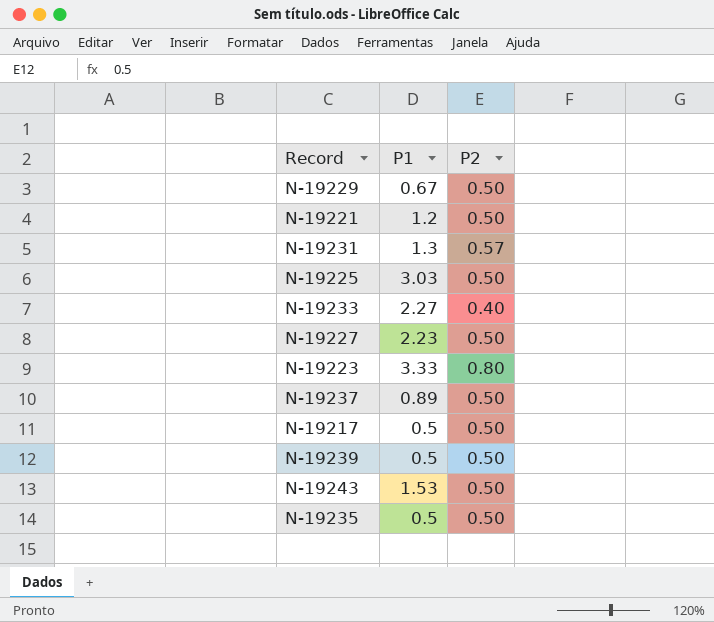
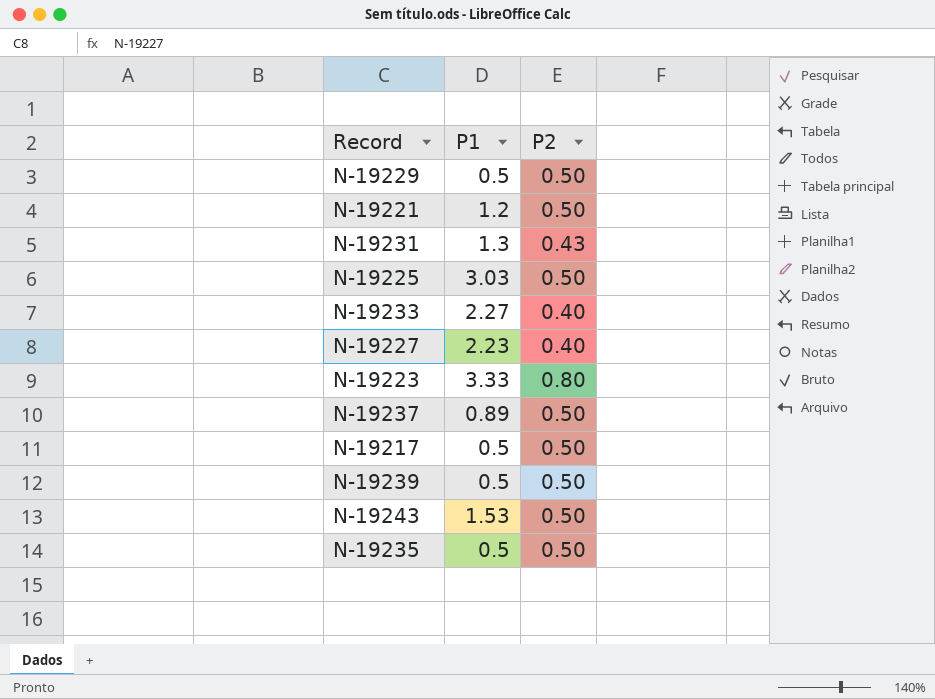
N-19229 | P1: 0.67 -> 0.5
N-19231 | P2: 0.57 -> 0.43
N-19227 | P2: 0.50 -> 0.40

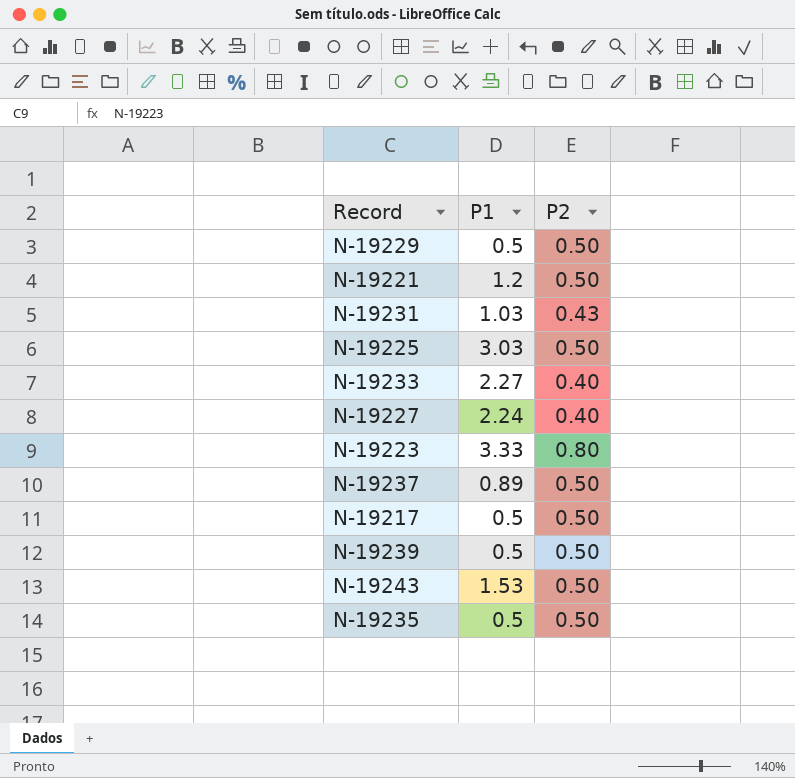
N-19231 | P1: 1.3 -> 1.03
N-19227 | P1: 2.23 -> 2.24

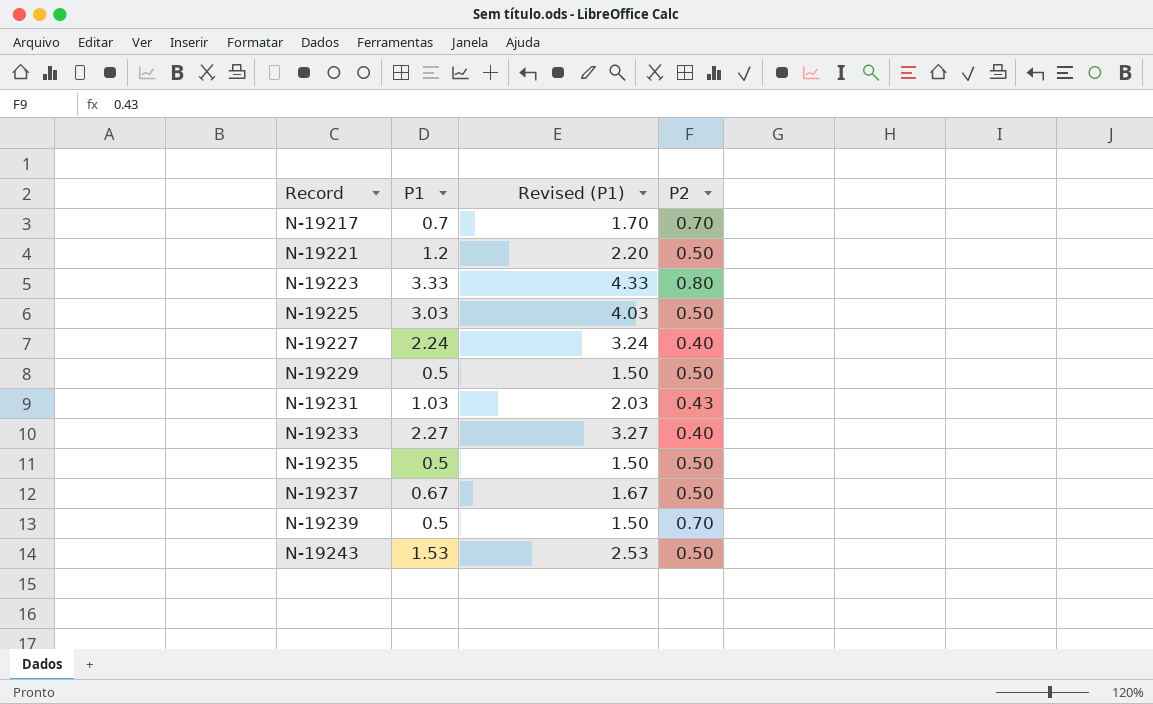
row order: none -> Record ascending
column Revised (P1) | formula: none -> [P1] + 1
N-19217 | P1: 0.5 -> 0.7
N-19217 | P2: 0.50 -> 0.70
N-19237 | P1: 0.89 -> 0.67
N-19239 | P2: 0.50 -> 0.70

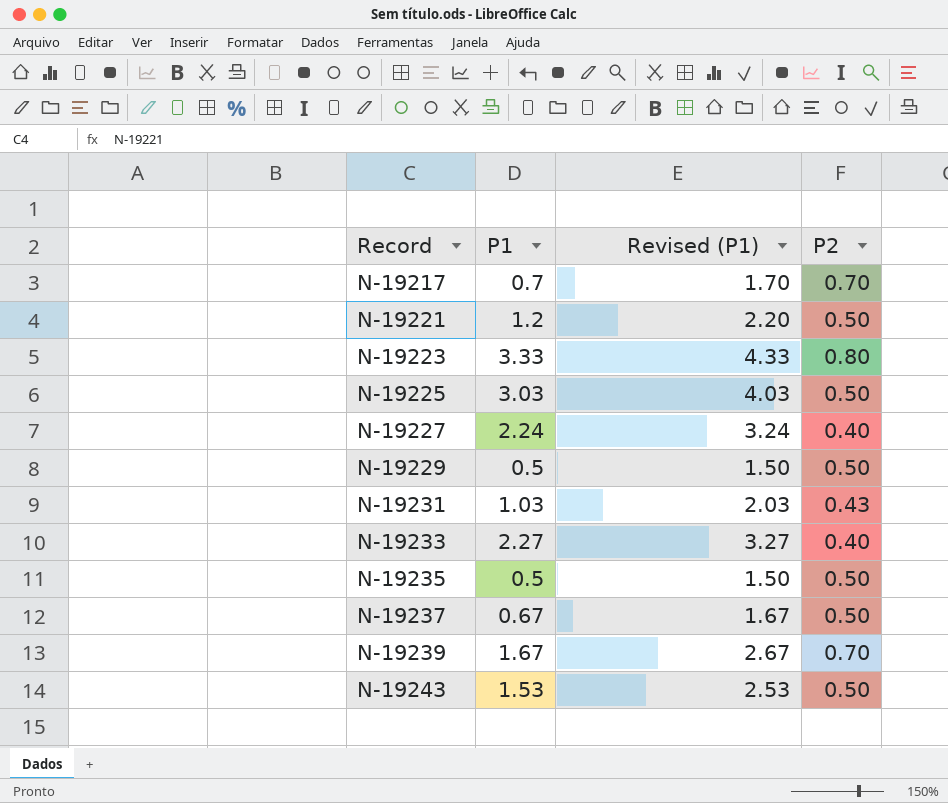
N-19239 | P1: 0.5 -> 1.67
N-19239 | Revised (P1): 1.50 -> 2.67

